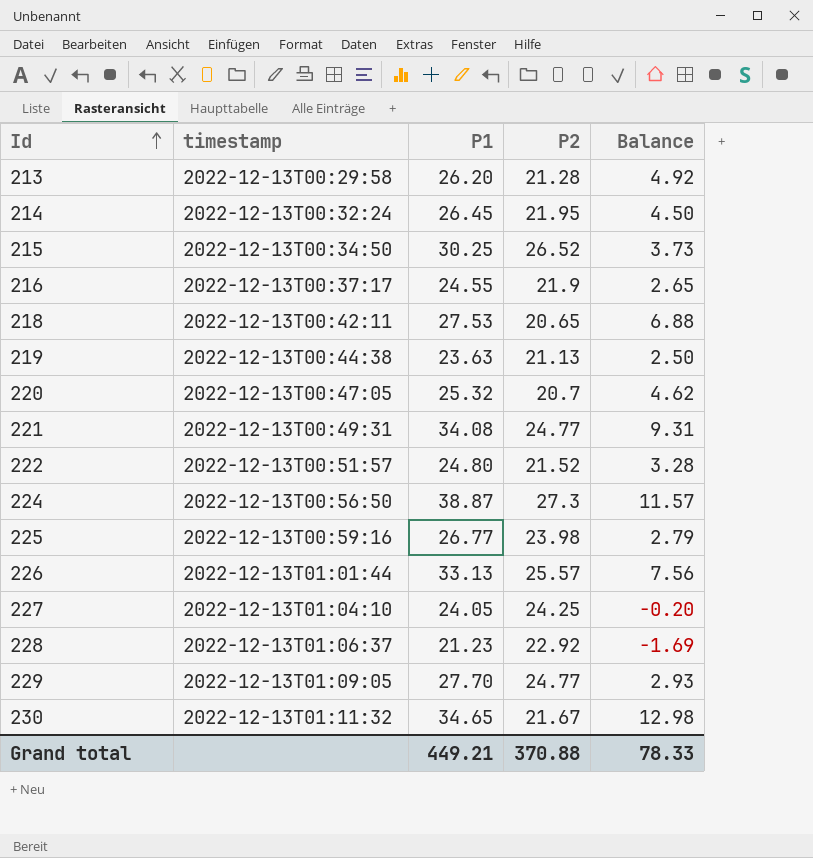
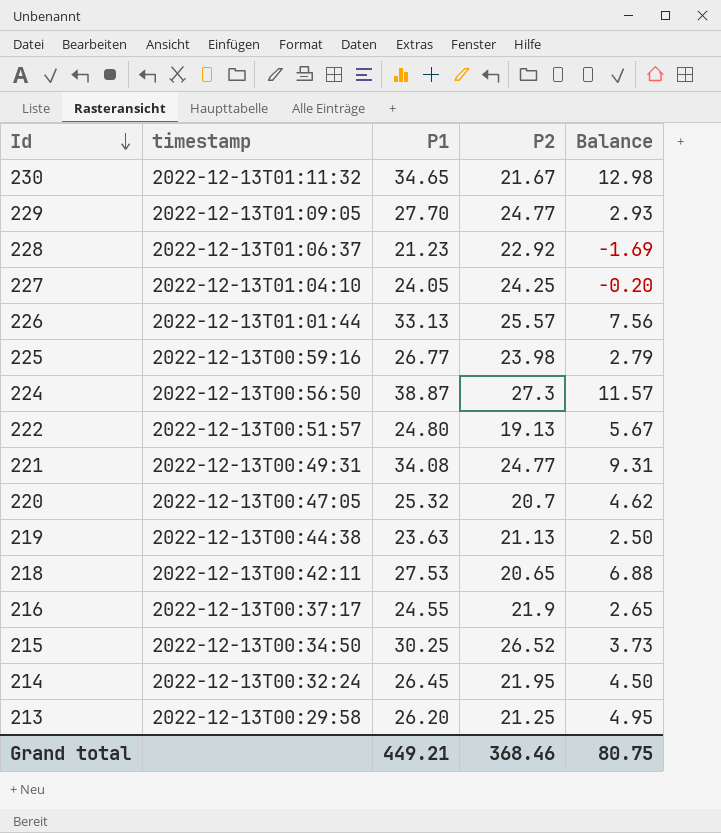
row order: Id ascending -> Id descending
222 | P2: 21.52 -> 19.13
222 | Balance: 3.28 -> 5.67
213 | P2: 21.28 -> 21.25
213 | Balance: 4.92 -> 4.95
Grand total | P2: 370.88 -> 368.46
Grand total | Balance: 78.33 -> 80.75

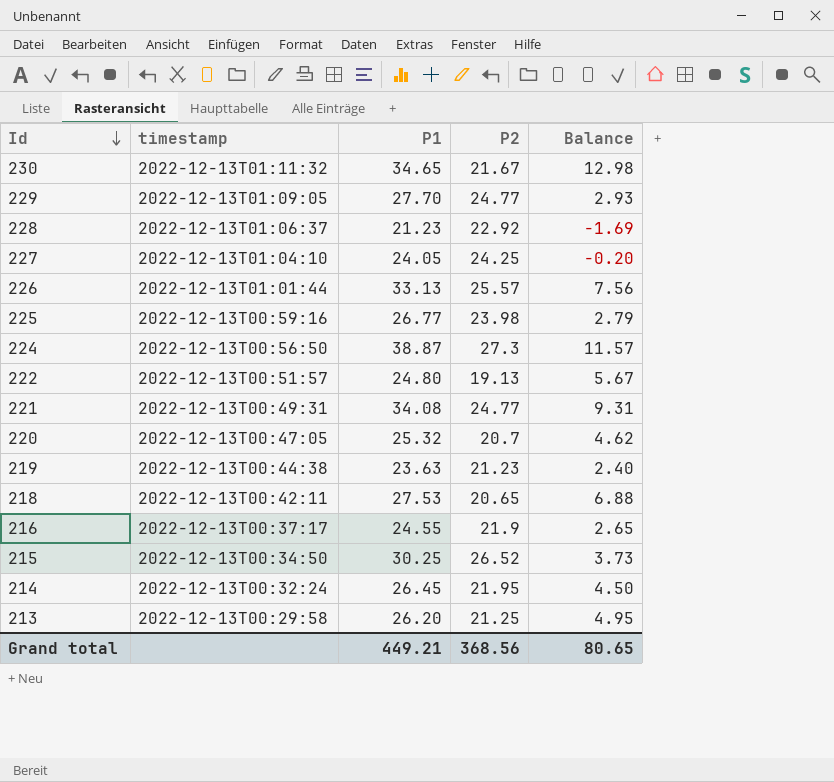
219 | P2: 21.13 -> 21.23
219 | Balance: 2.50 -> 2.40
Grand total | P2: 368.46 -> 368.56
Grand total | Balance: 80.75 -> 80.65

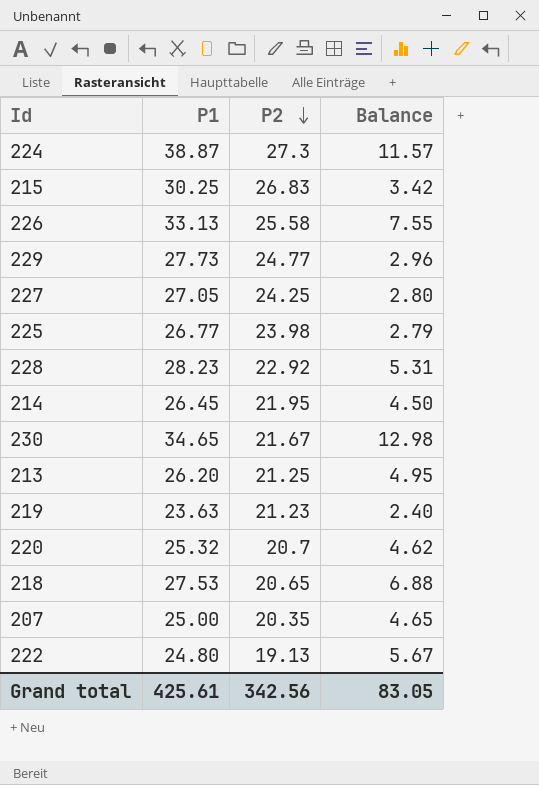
row order: Id descending -> P2 descending
column timestamp | position: 2 -> none
row 221: 2022-12-13T00:49:31 | 34.08 | 24.77 | 9.31 -> none
row 216: 2022-12-13T00:37:17 | 24.55 | 21.9 | 2.65 -> none
215 | P2: 26.52 -> 26.83
215 | Balance: 3.73 -> 3.42
226 | P2: 25.57 -> 25.58
226 | Balance: 7.56 -> 7.55
229 | P1: 27.70 -> 27.73
229 | Balance: 2.93 -> 2.96
227 | P1: 24.05 -> 27.05
227 | Balance: -0.20 -> 2.80
228 | P1: 21.23 -> 28.23
228 | Balance: -1.69 -> 5.31
row 207: none -> 25.00 | 20.35 | 4.65
Grand total | P1: 449.21 -> 425.61
Grand total | P2: 368.56 -> 342.56
Grand total | Balance: 80.65 -> 83.05

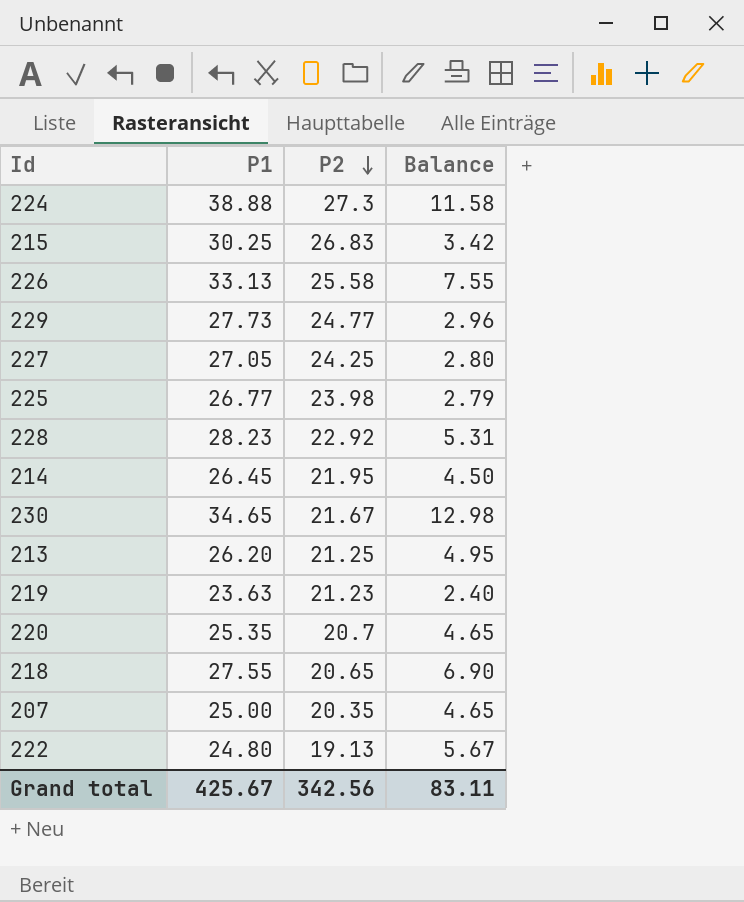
224 | P1: 38.87 -> 38.88
224 | Balance: 11.57 -> 11.58
220 | P1: 25.32 -> 25.35
220 | Balance: 4.62 -> 4.65
218 | P1: 27.53 -> 27.55
218 | Balance: 6.88 -> 6.90
Grand total | P1: 425.61 -> 425.67
Grand total | Balance: 83.05 -> 83.11

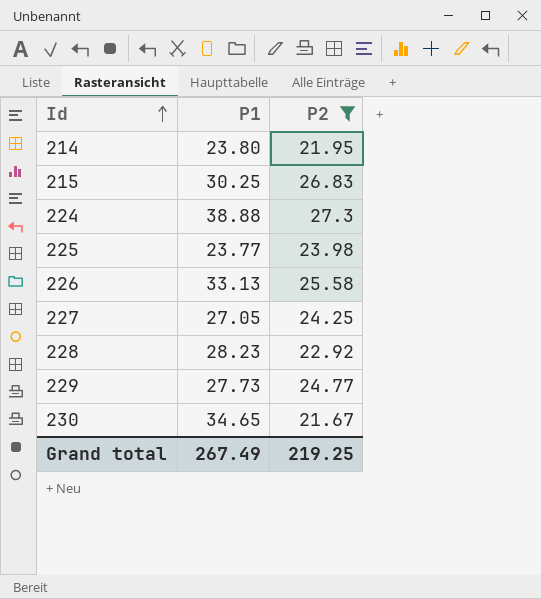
filter: none -> P2 >= 21.67
row order: P2 descending -> Id ascending
column Balance | formula: [P1] - [P2] -> none
214 | P1: 26.45 -> 23.80
225 | P1: 26.77 -> 23.77
Grand total | P1: 425.67 -> 267.49
Grand total | P2: 342.56 -> 219.25

